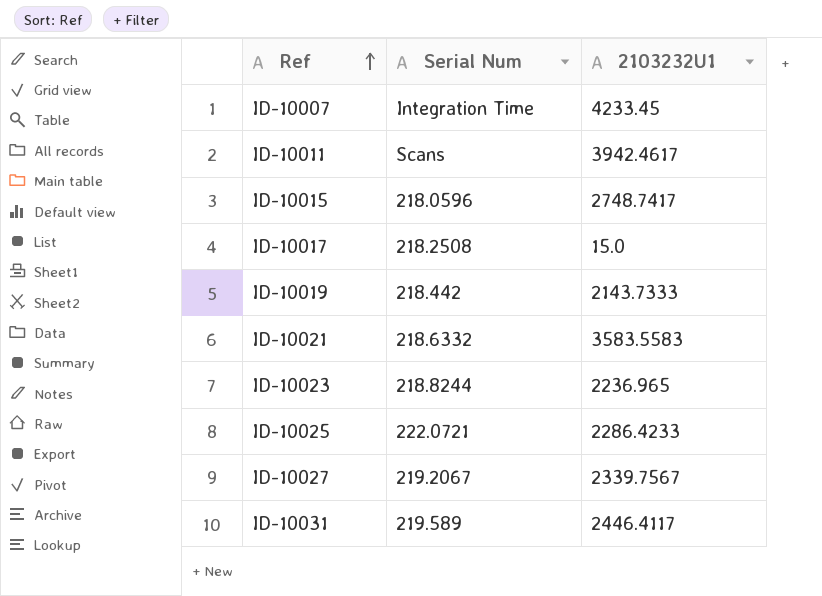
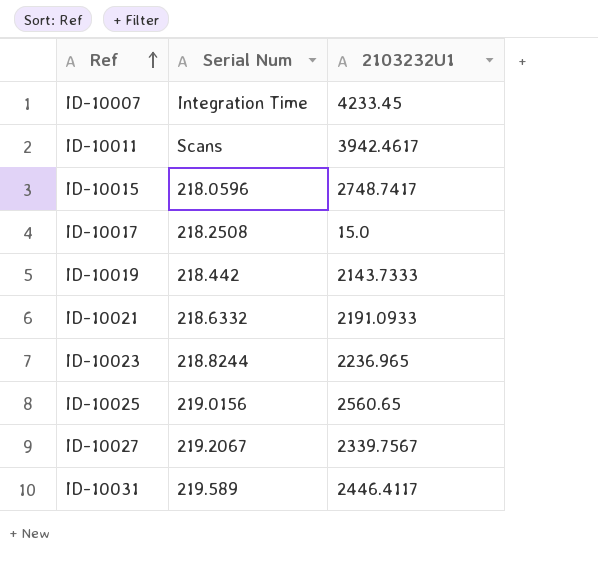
ID-10021 | 2103232U1: 3583.5583 -> 2191.0933
ID-10025 | Serial Num: 222.0721 -> 219.0156
ID-10025 | 2103232U1: 2286.4233 -> 2560.65

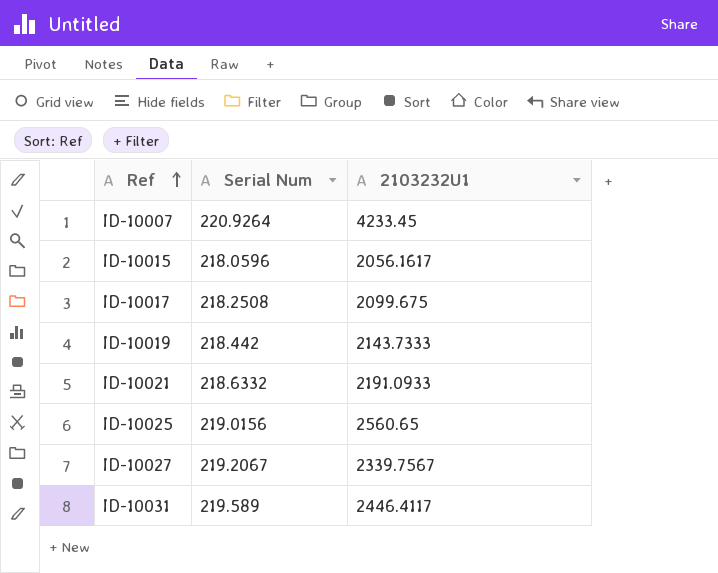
row ID-10011: Scans | 3942.4617 -> none
row ID-10023: 218.8244 | 2236.965 -> none
ID-10007 | Serial Num: Integration Time -> 220.9264
ID-10015 | 2103232U1: 2748.7417 -> 2056.1617
ID-10017 | 2103232U1: 15.0 -> 2099.675

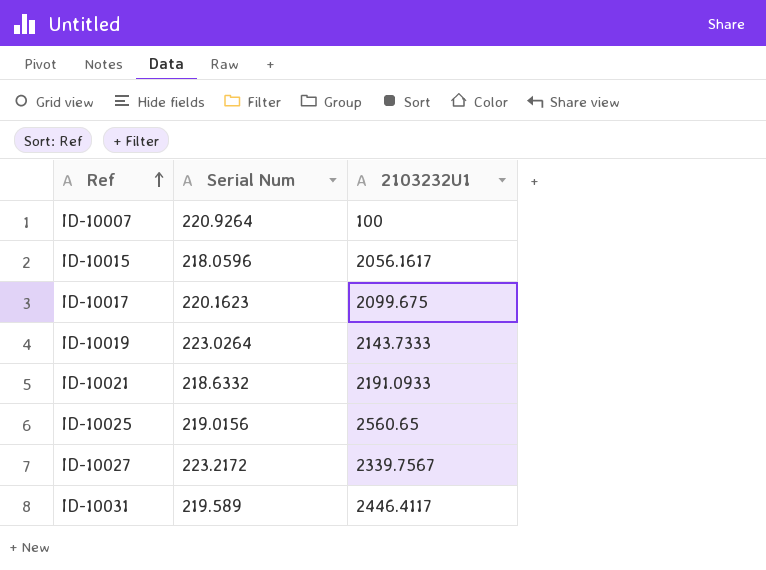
ID-10007 | 2103232U1: 4233.45 -> 100
ID-10017 | Serial Num: 218.2508 -> 220.1623
ID-10019 | Serial Num: 218.442 -> 223.0264
ID-10027 | Serial Num: 219.2067 -> 223.2172

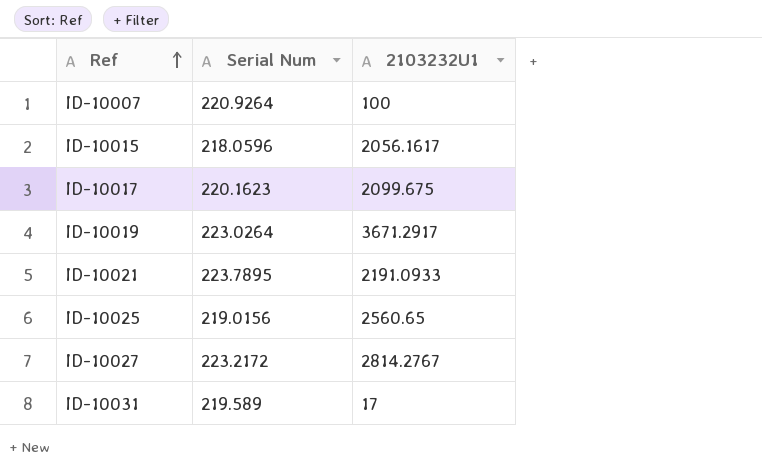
ID-10019 | 2103232U1: 2143.7333 -> 3671.2917
ID-10021 | Serial Num: 218.6332 -> 223.7895
ID-10027 | 2103232U1: 2339.7567 -> 2814.2767
ID-10031 | 2103232U1: 2446.4117 -> 17

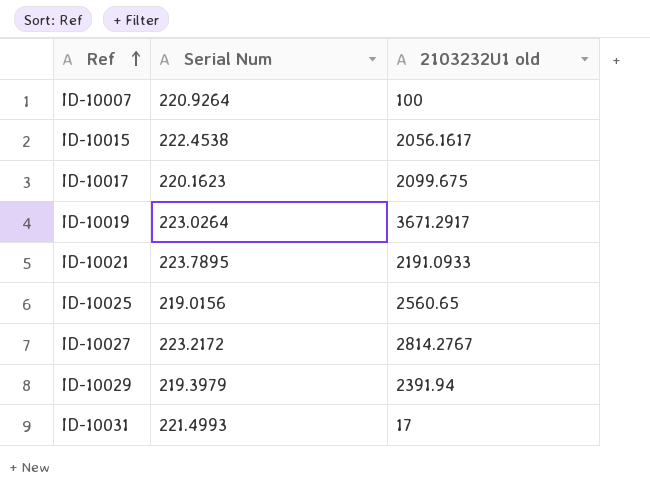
column name: 2103232U1 -> 2103232U1 old
ID-10015 | Serial Num: 218.0596 -> 222.4538
row ID-10029: none -> 219.3979 | 2391.94
ID-10031 | Serial Num: 219.589 -> 221.4993

